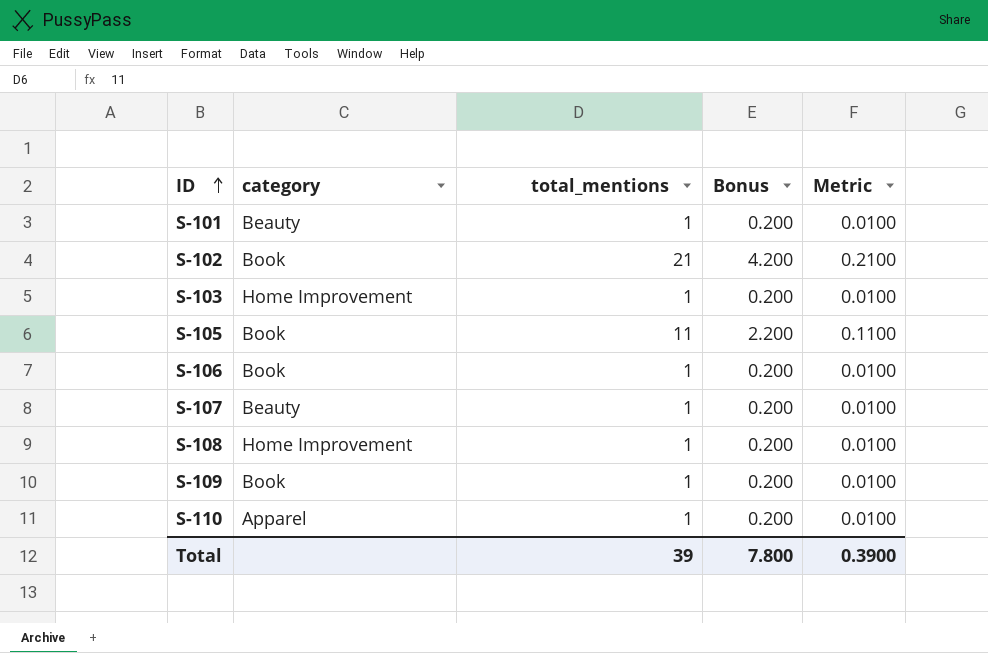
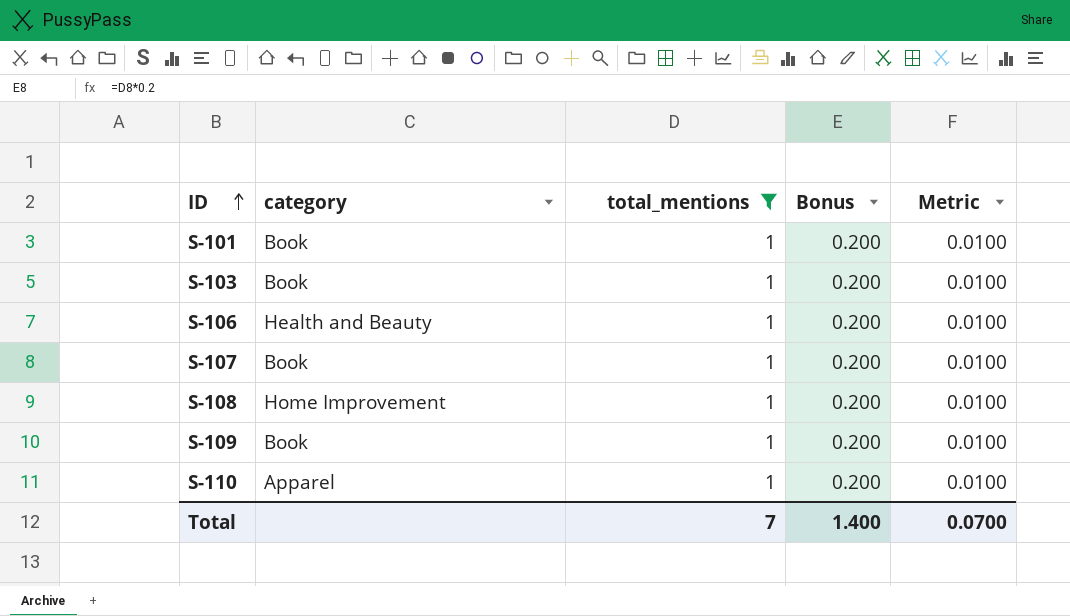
filter: none -> total_mentions = 1
S-101 | category: Beauty -> Book
S-103 | category: Home Improvement -> Book
S-106 | category: Book -> Health and Beauty
S-107 | category: Beauty -> Book
Total | total_mentions: 39 -> 7
Total | Bonus: 7.800 -> 1.400
Total | Metric: 0.3900 -> 0.0700

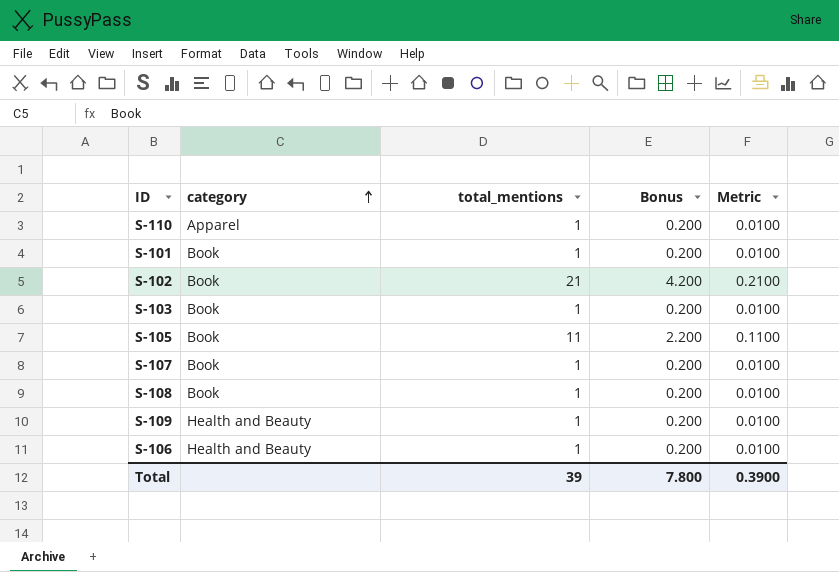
filter: total_mentions = 1 -> none
row order: ID ascending -> category ascending
S-108 | category: Home Improvement -> Book
S-109 | category: Book -> Health and Beauty
Total | total_mentions: 7 -> 39
Total | Bonus: 1.400 -> 7.800
Total | Metric: 0.0700 -> 0.3900

